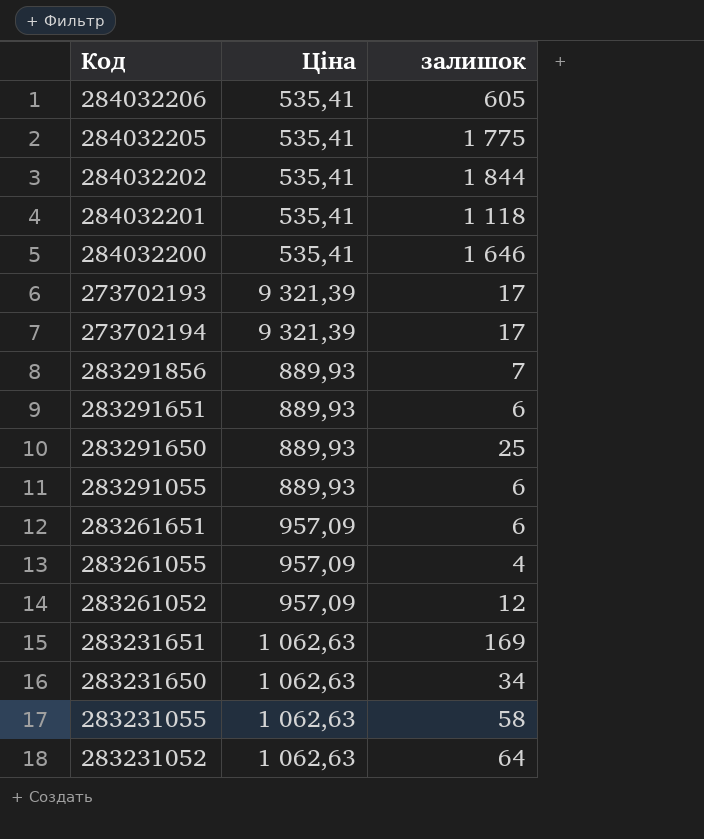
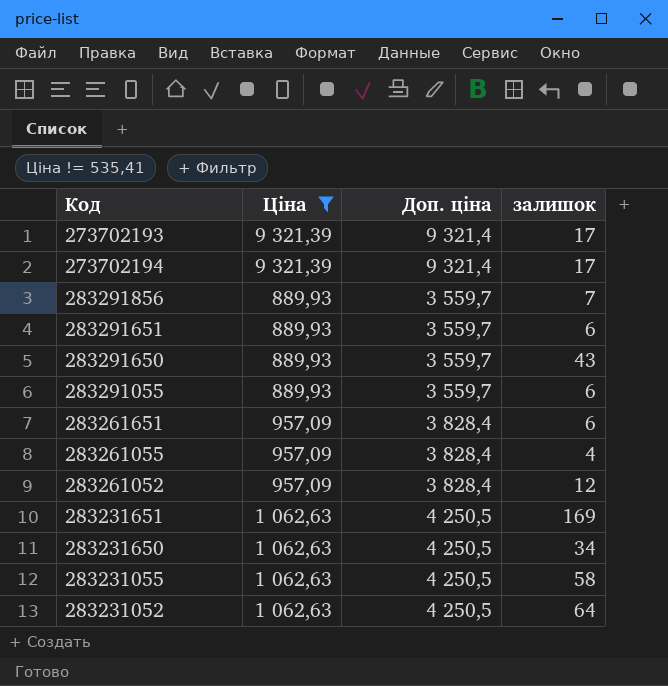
filter: none -> Ціна != 535,41
column Доп. ціна | position: none -> 3
283291650 | залишок: 25 -> 43

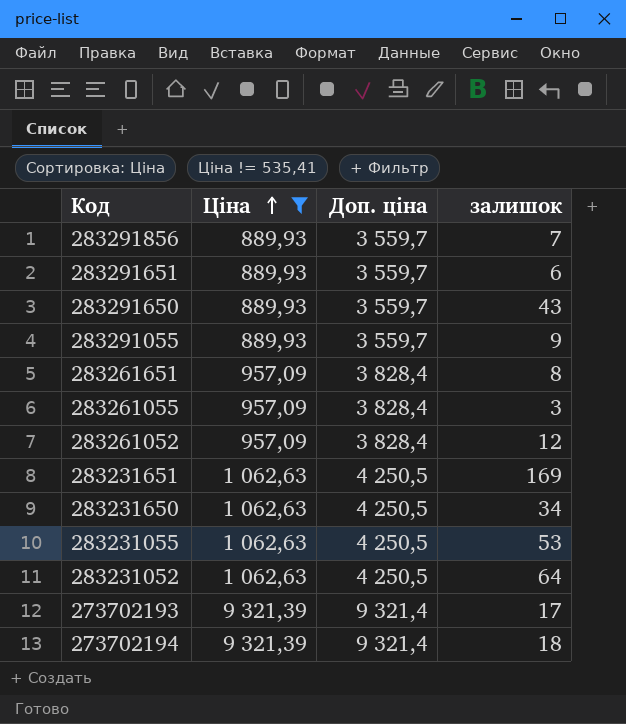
row order: none -> Ціна ascending
283291055 | залишок: 6 -> 9
283261651 | залишок: 6 -> 8
283261055 | залишок: 4 -> 3
283231055 | залишок: 58 -> 53
273702194 | залишок: 17 -> 18

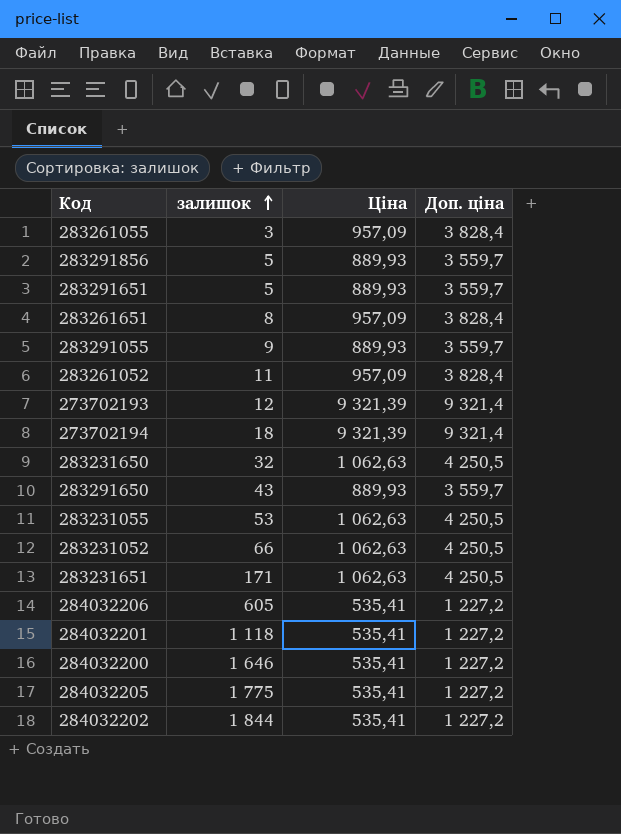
filter: Ціна != 535,41 -> none
row order: Ціна ascending -> залишок ascending
column залишок | position: 4 -> 2
283291856 | залишок: 7 -> 5
283291651 | залишок: 6 -> 5
283261052 | залишок: 12 -> 11
273702193 | залишок: 17 -> 12
283231650 | залишок: 34 -> 32
283231052 | залишок: 64 -> 66
283231651 | залишок: 169 -> 171

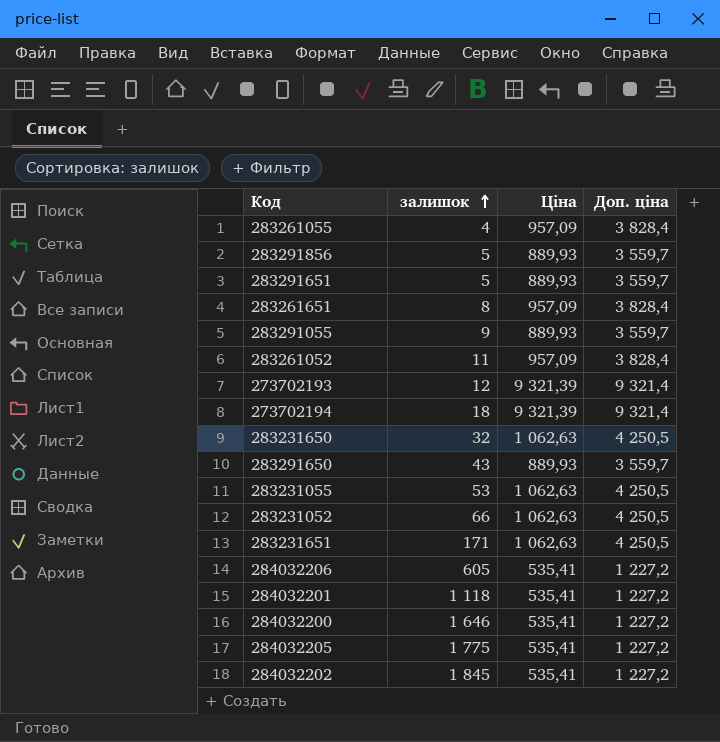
283261055 | залишок: 3 -> 4
284032202 | залишок: 1 844 -> 1 845

